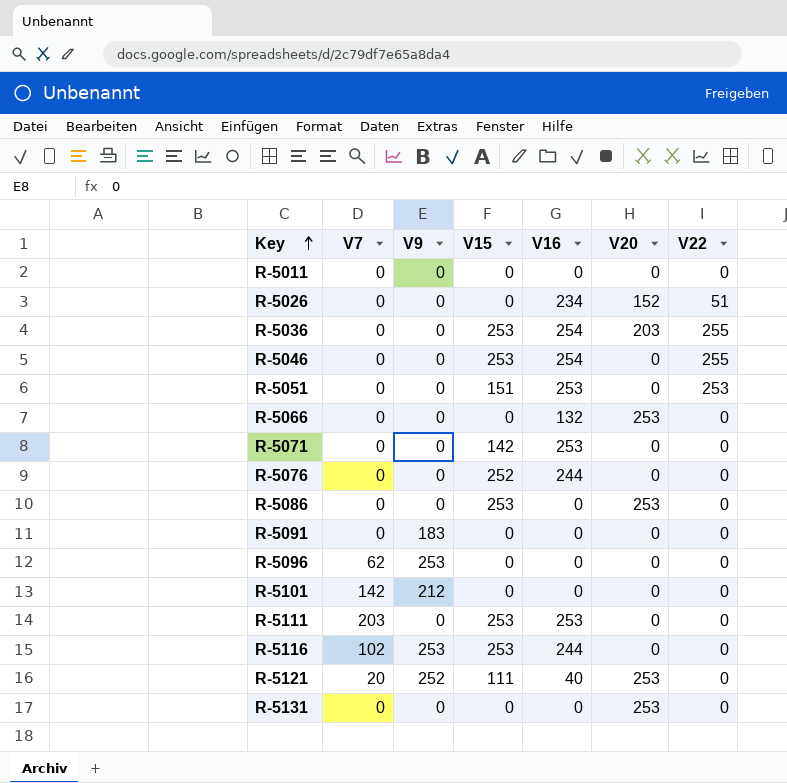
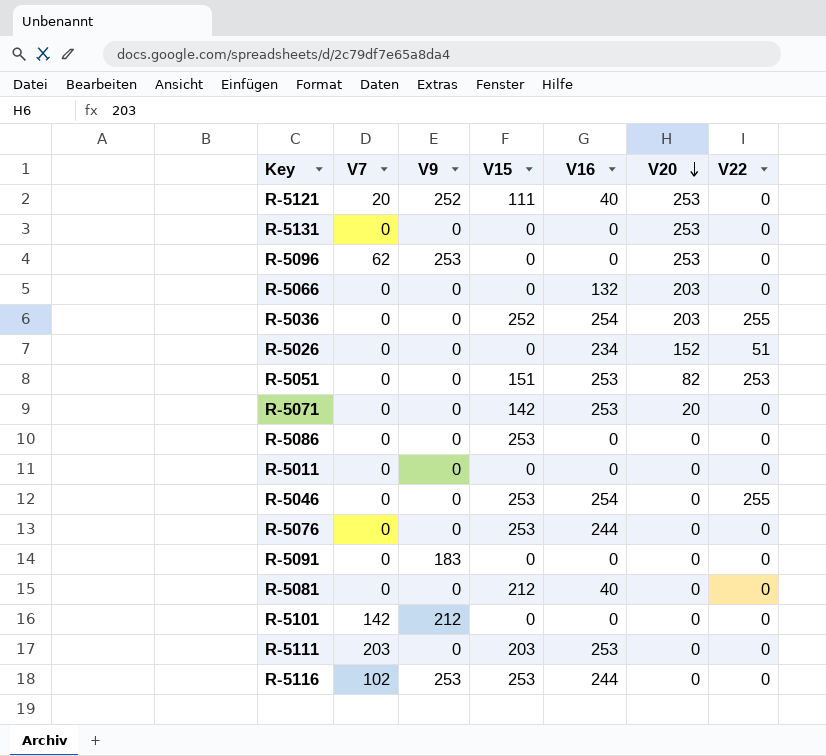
row order: Key ascending -> V20 descending
R-5096 | V20: 0 -> 253
R-5066 | V20: 253 -> 203
R-5036 | V15: 253 -> 252
R-5051 | V20: 0 -> 82
R-5071 | V20: 0 -> 20
R-5086 | V20: 253 -> 0
R-5076 | V15: 252 -> 253
row R-5081: none -> 0 | 0 | 212 | 40 | 0 | 0
R-5111 | V15: 253 -> 203

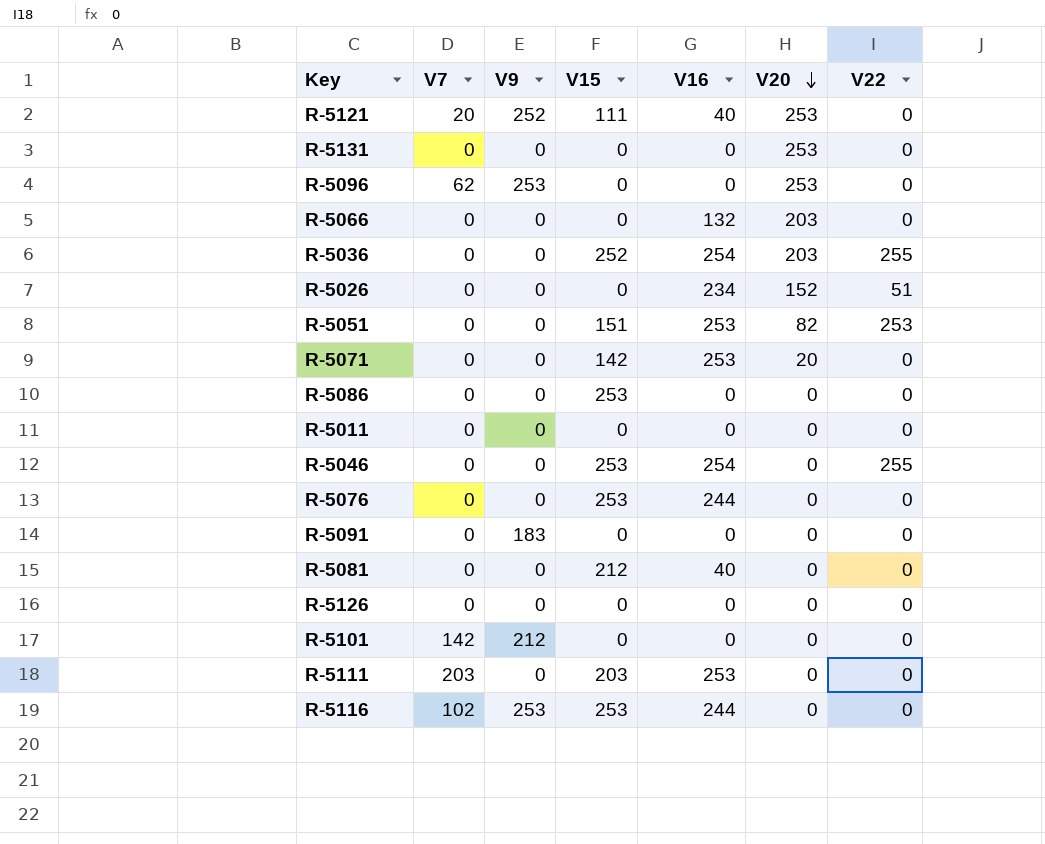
row R-5126: none -> 0 | 0 | 0 | 0 | 0 | 0

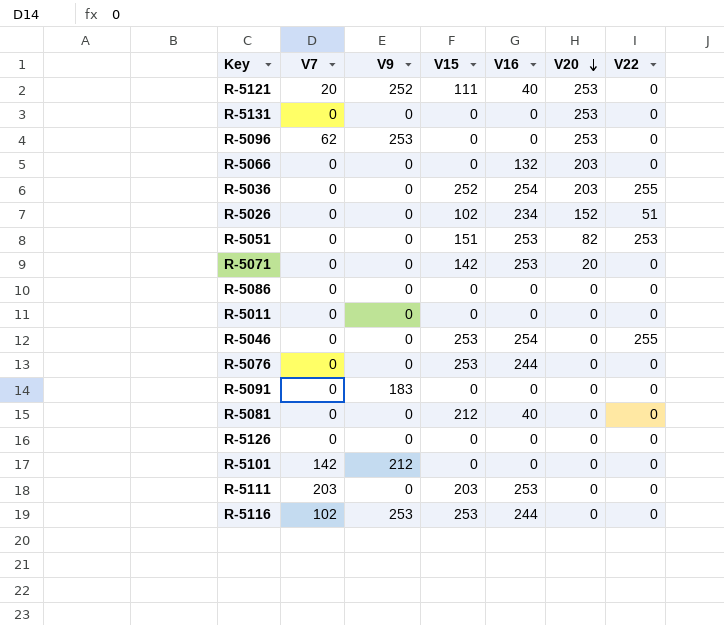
R-5026 | V15: 0 -> 102
R-5086 | V15: 253 -> 0

